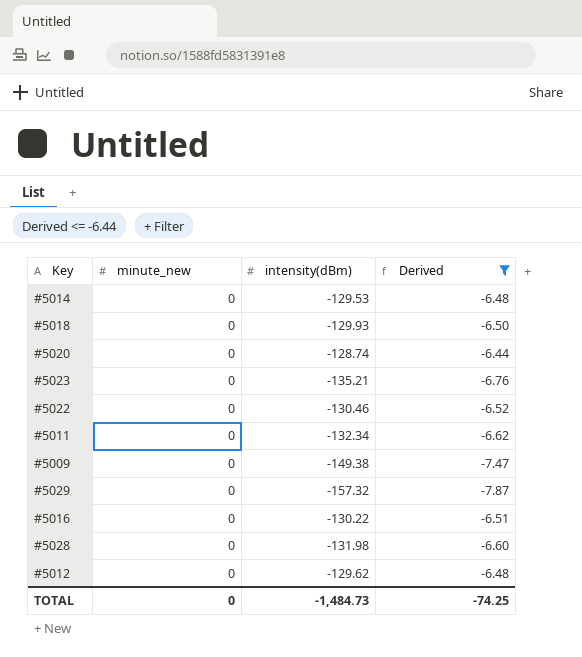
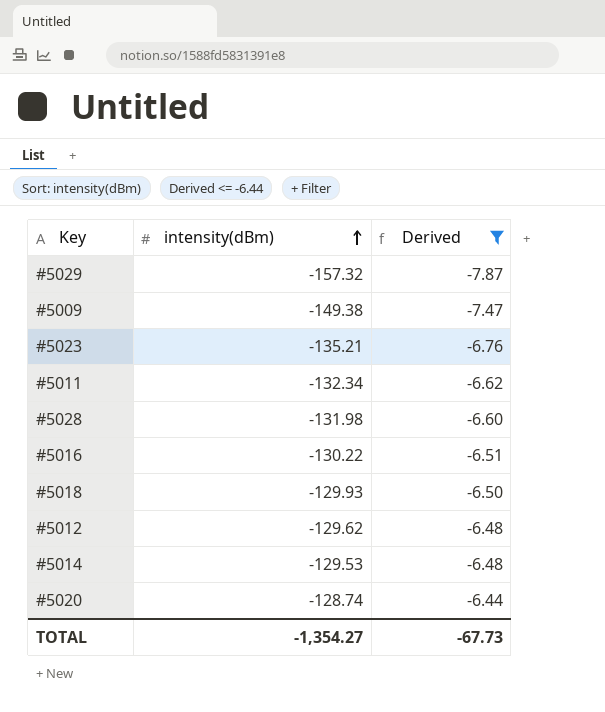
row order: none -> intensity(dBm) ascending
column minute_new | position: 2 -> none
row #5022: 0 | -130.46 | -6.52 -> none
TOTAL | intensity(dBm): -1,484.73 -> -1,354.27
TOTAL | Derived: -74.25 -> -67.73

